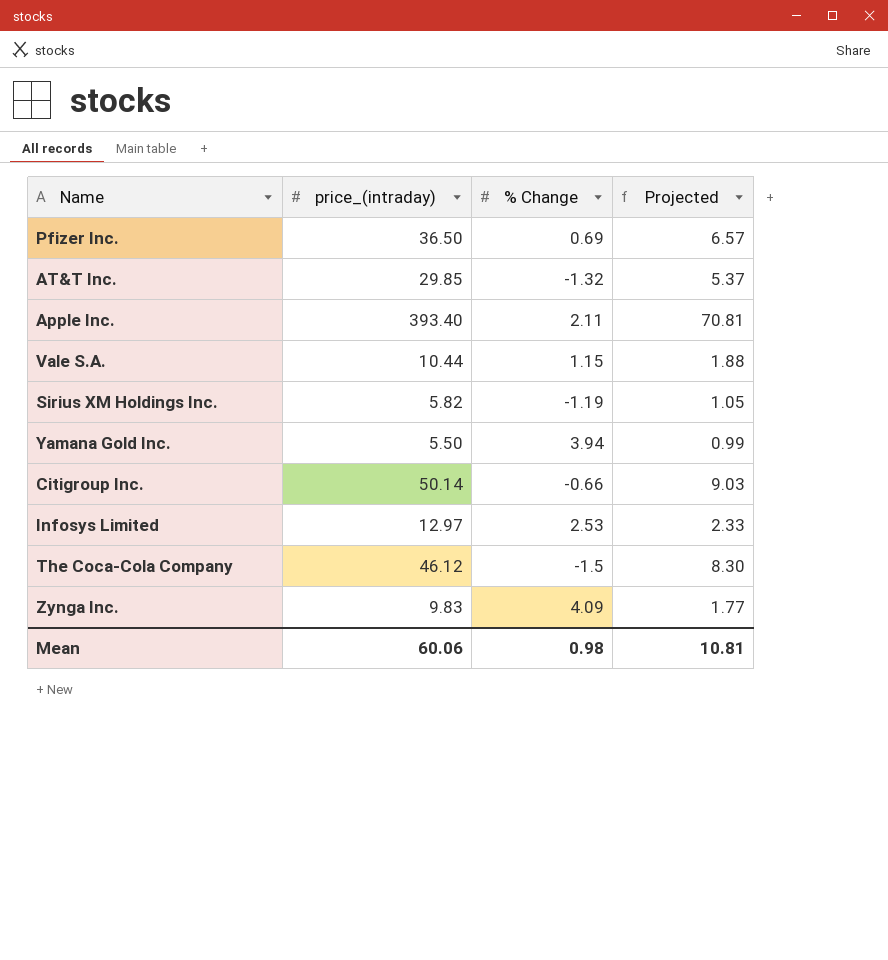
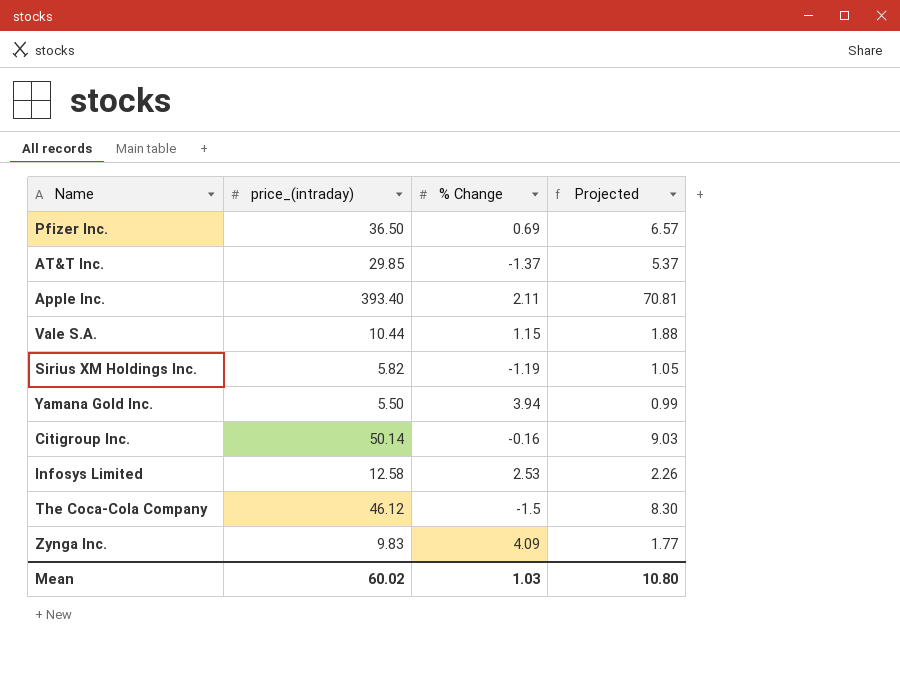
AT&T Inc. | % Change: -1.32 -> -1.37
Citigroup Inc. | % Change: -0.66 -> -0.16
Infosys Limited | price_(intraday): 12.97 -> 12.58
Infosys Limited | Projected: 2.33 -> 2.26
Mean | price_(intraday): 60.06 -> 60.02
Mean | % Change: 0.98 -> 1.03
Mean | Projected: 10.81 -> 10.80

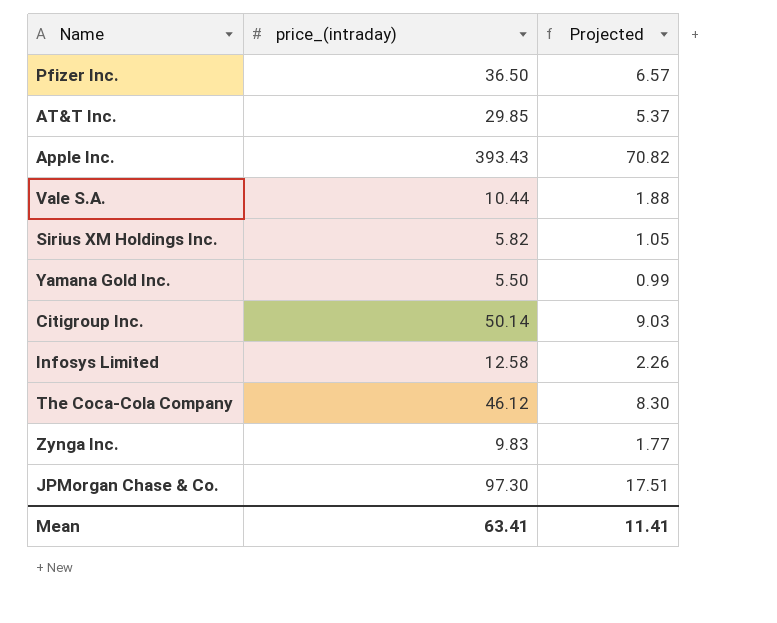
column % Change | position: 3 -> none
Apple Inc. | price_(intraday): 393.40 -> 393.43
Apple Inc. | Projected: 70.81 -> 70.82
row JPMorgan Chase & Co.: none -> 97.30 | 17.51
Mean | price_(intraday): 60.02 -> 63.41
Mean | Projected: 10.80 -> 11.41

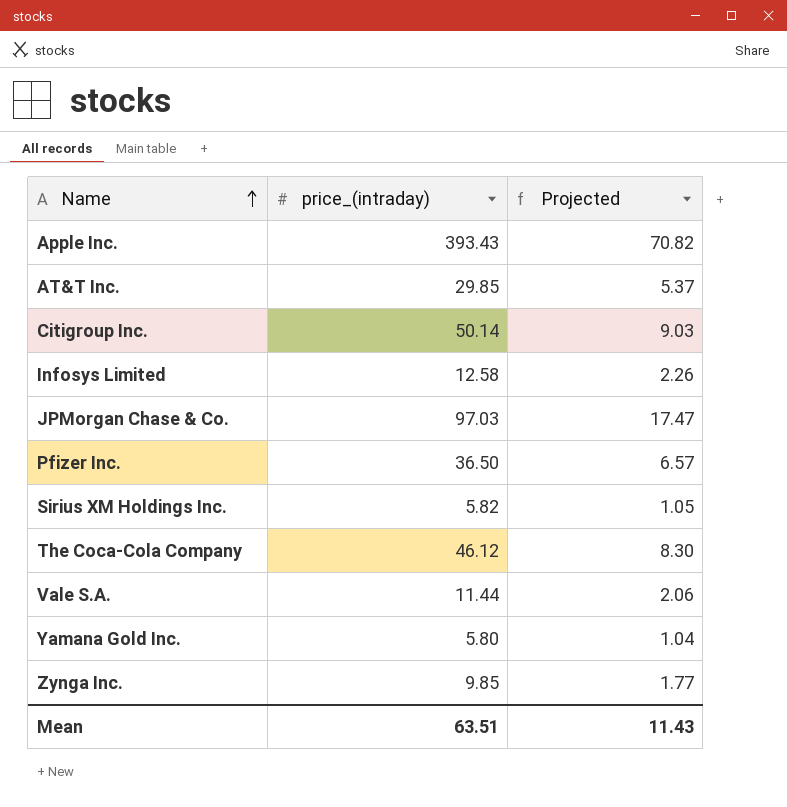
row order: none -> Name ascending
JPMorgan Chase & Co. | price_(intraday): 97.30 -> 97.03
JPMorgan Chase & Co. | Projected: 17.51 -> 17.47
Vale S.A. | price_(intraday): 10.44 -> 11.44
Vale S.A. | Projected: 1.88 -> 2.06
Yamana Gold Inc. | price_(intraday): 5.50 -> 5.80
Yamana Gold Inc. | Projected: 0.99 -> 1.04
Zynga Inc. | price_(intraday): 9.83 -> 9.85
Mean | price_(intraday): 63.41 -> 63.51
Mean | Projected: 11.41 -> 11.43

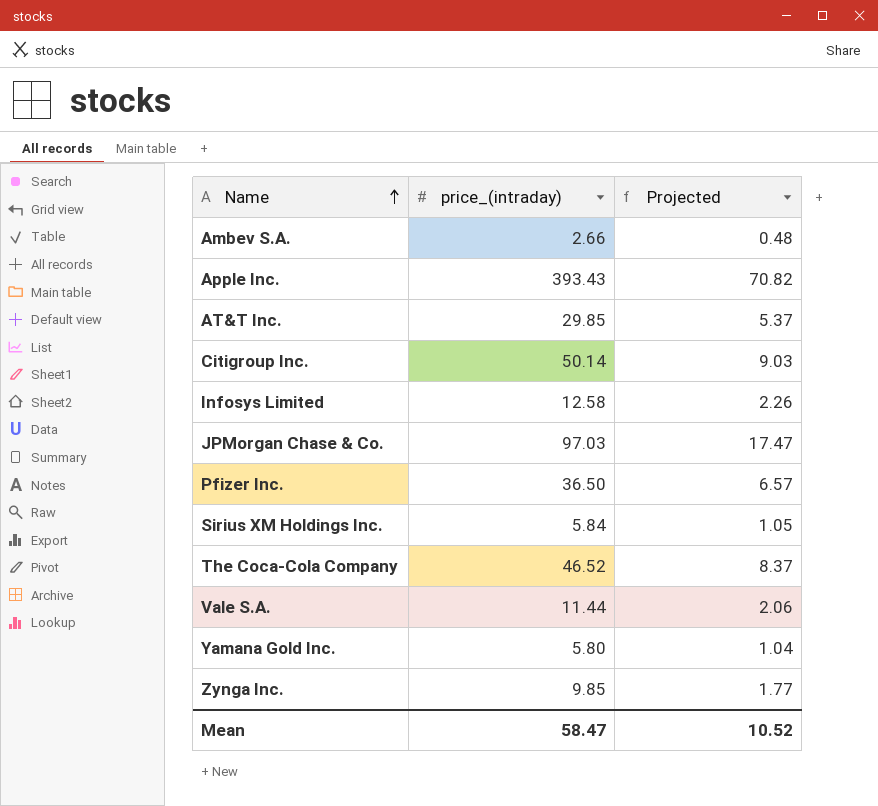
row Ambev S.A.: none -> 2.66 | 0.48
Sirius XM Holdings Inc. | price_(intraday): 5.82 -> 5.84
The Coca-Cola Company | price_(intraday): 46.12 -> 46.52
The Coca-Cola Company | Projected: 8.30 -> 8.37
Mean | price_(intraday): 63.51 -> 58.47
Mean | Projected: 11.43 -> 10.52

